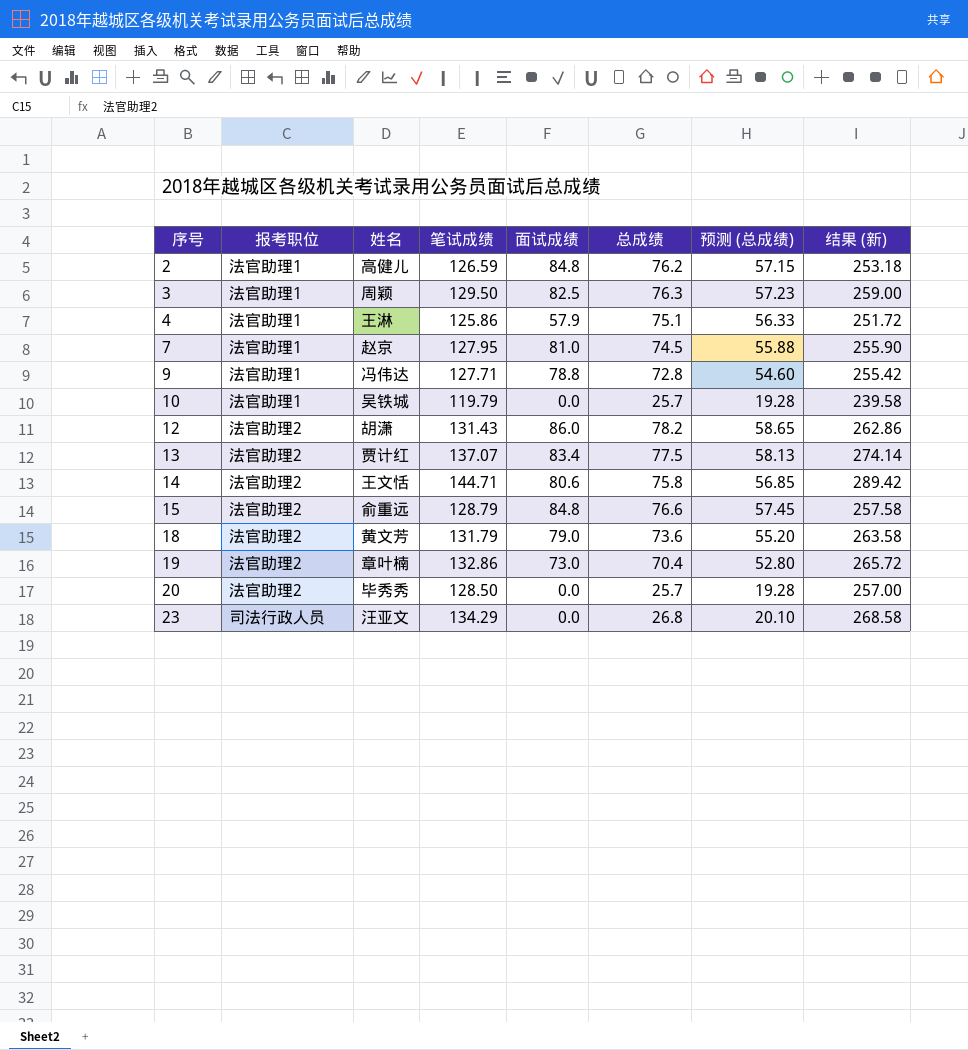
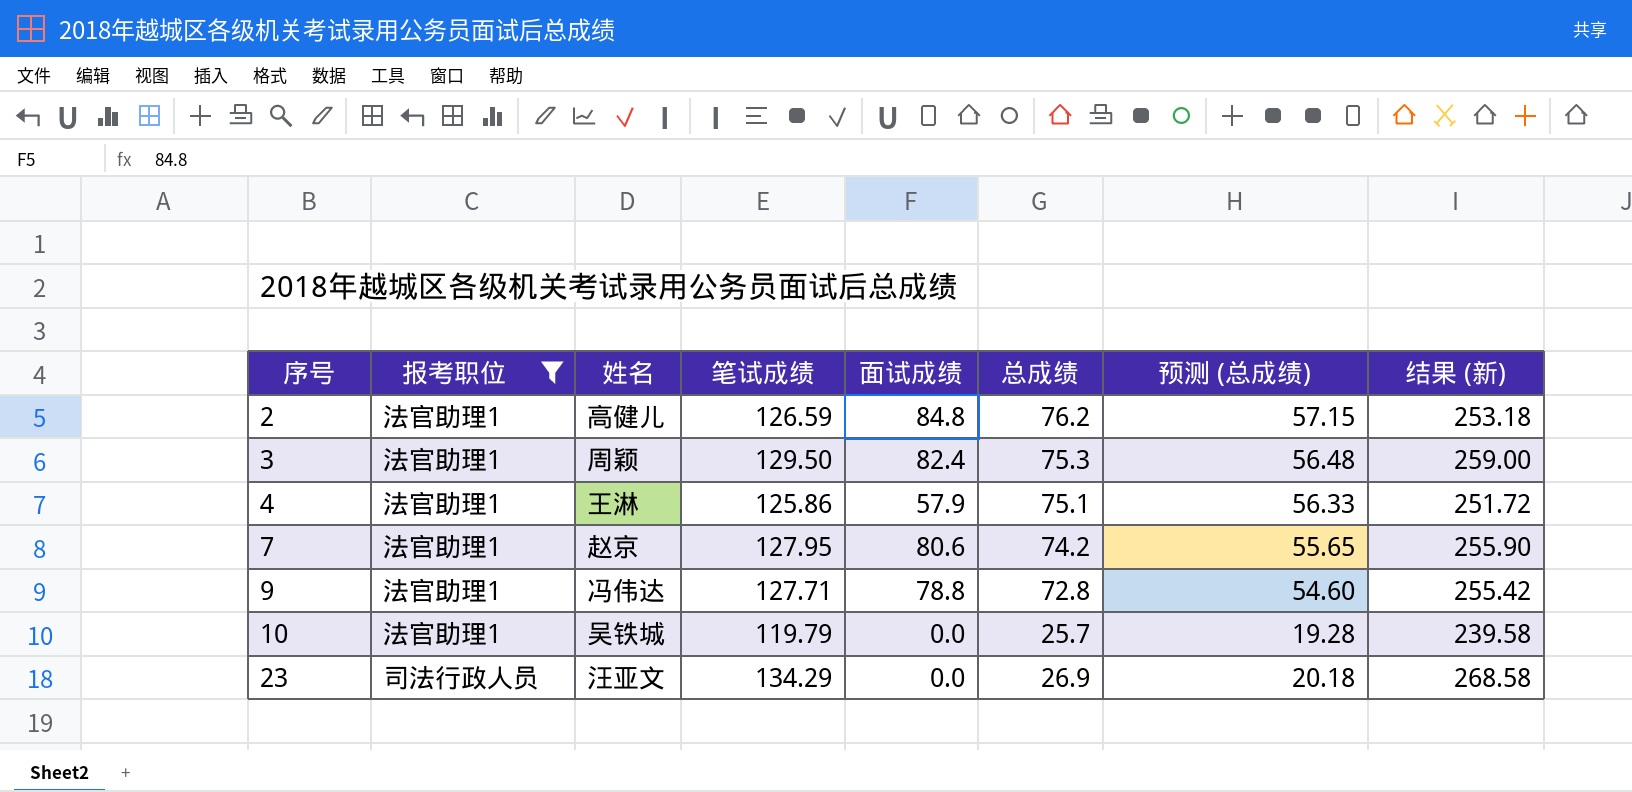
filter: none -> 报考职位 != 法官助理2
3 | 面试成绩: 82.5 -> 82.4
3 | 总成绩: 76.3 -> 75.3
3 | 预测 (总成绩): 57.23 -> 56.48
7 | 面试成绩: 81.0 -> 80.6
7 | 总成绩: 74.5 -> 74.2
7 | 预测 (总成绩): 55.88 -> 55.65
23 | 总成绩: 26.8 -> 26.9
23 | 预测 (总成绩): 20.10 -> 20.18

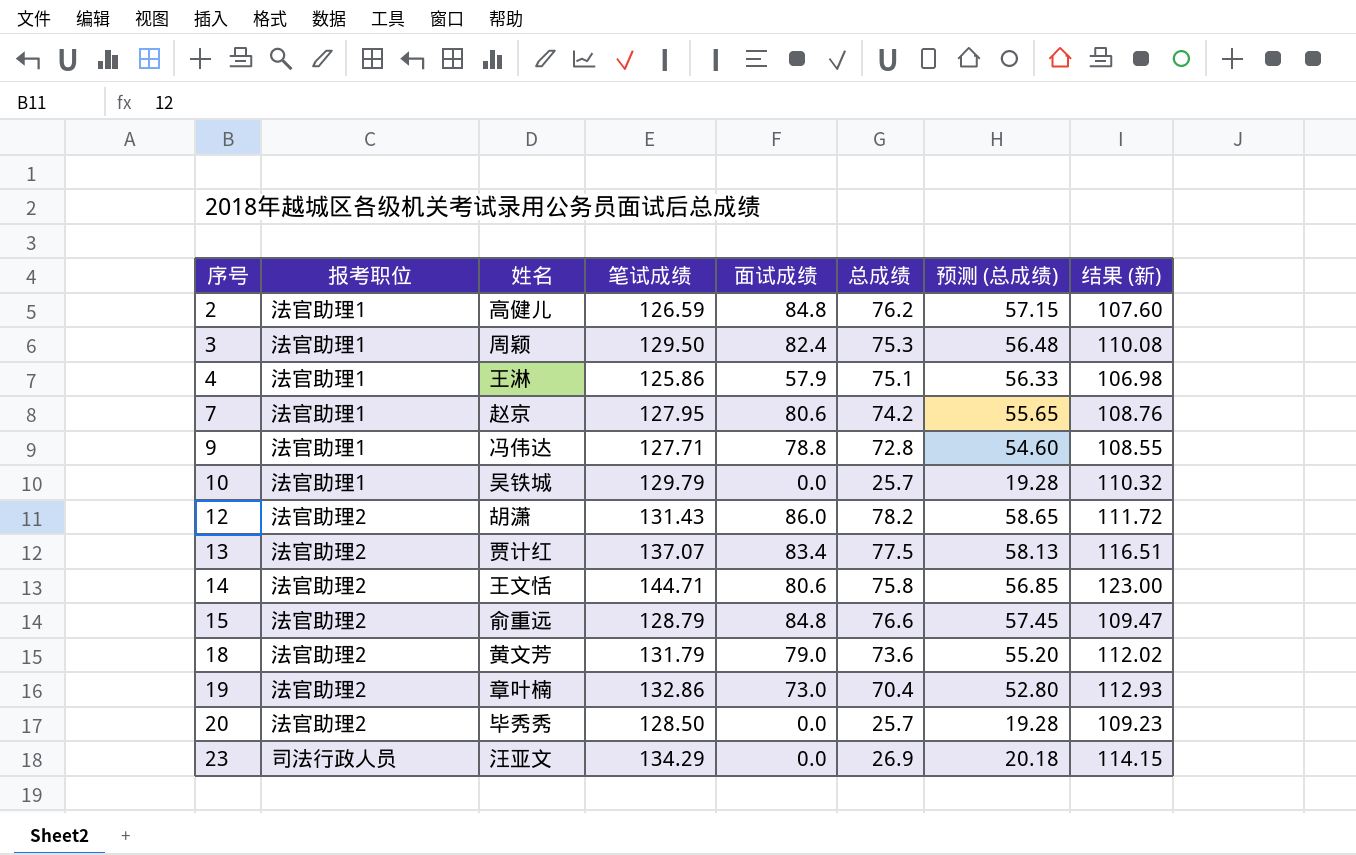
filter: 报考职位 != 法官助理2 -> none
column 结果 (新) | formula: [笔试成绩] * 2 -> [笔试成绩] * 0.85
10 | 笔试成绩: 119.79 -> 129.79

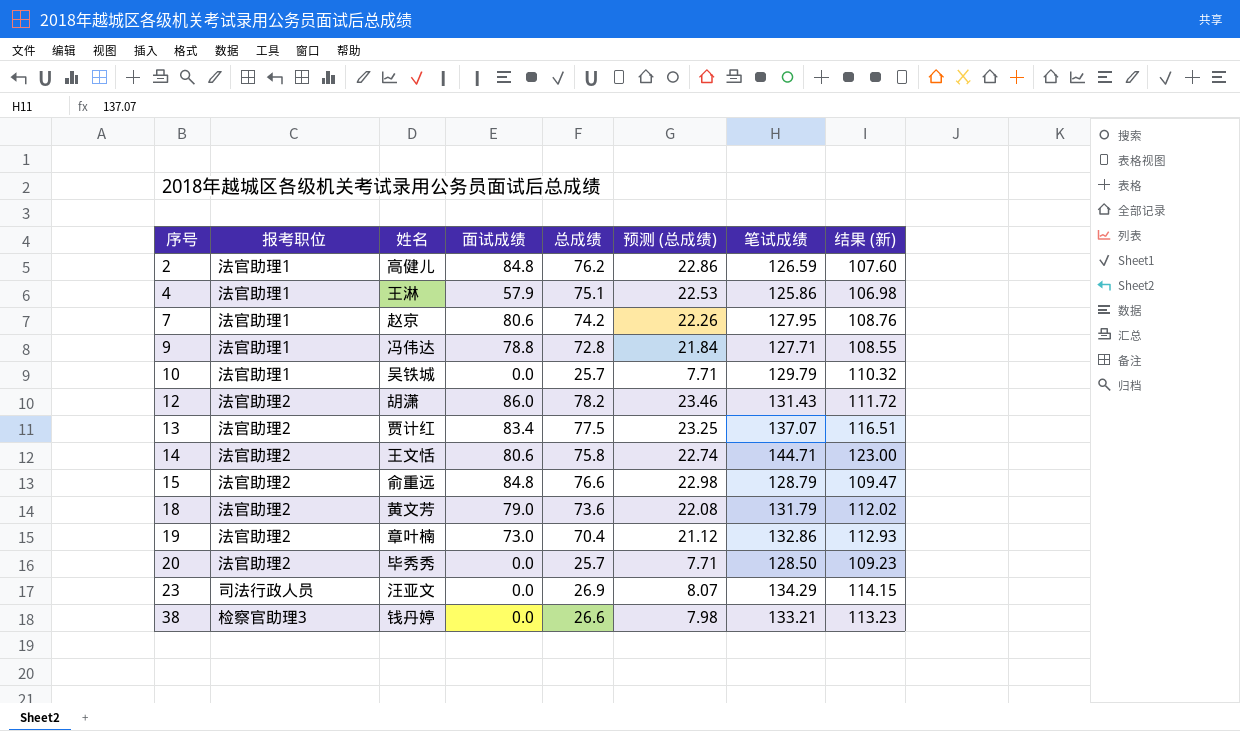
column 预测 (总成绩) | formula: [总成绩] * 0.75 -> [总成绩] * 0.3
column 笔试成绩 | position: 4 -> 7
row 3: 法官助理1 | 周颖 | 129.50 | 82.4 | 75.3 | 56.48 | 110.08 -> none
row 38: none -> 检察官助理3 | 钱丹婷 | 0.0 | 26.6 | 7.98 | 133.21 | 113.23

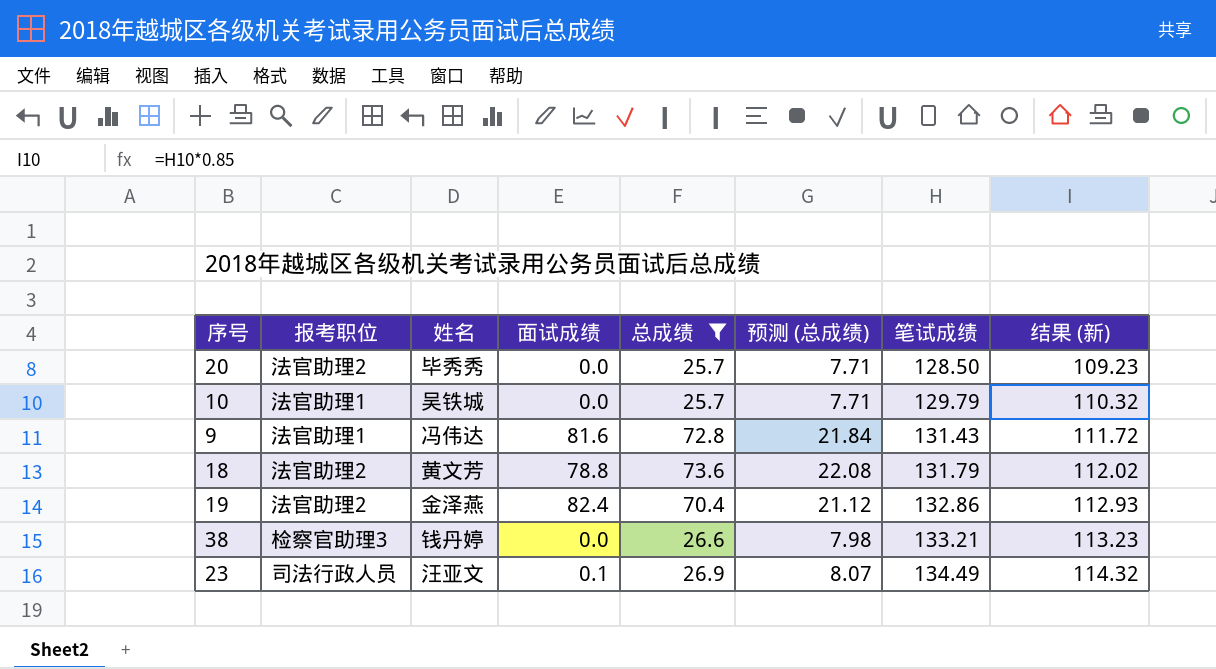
filter: none -> 总成绩 <= 73.6
row order: 序号 ascending -> 笔试成绩 ascending
9 | 面试成绩: 78.8 -> 81.6
9 | 笔试成绩: 127.71 -> 131.43
9 | 结果 (新): 108.55 -> 111.72
18 | 面试成绩: 79.0 -> 78.8
19 | 姓名: 章叶楠 -> 金泽燕
19 | 面试成绩: 73.0 -> 82.4
23 | 面试成绩: 0.0 -> 0.1
23 | 笔试成绩: 134.29 -> 134.49
23 | 结果 (新): 114.15 -> 114.32

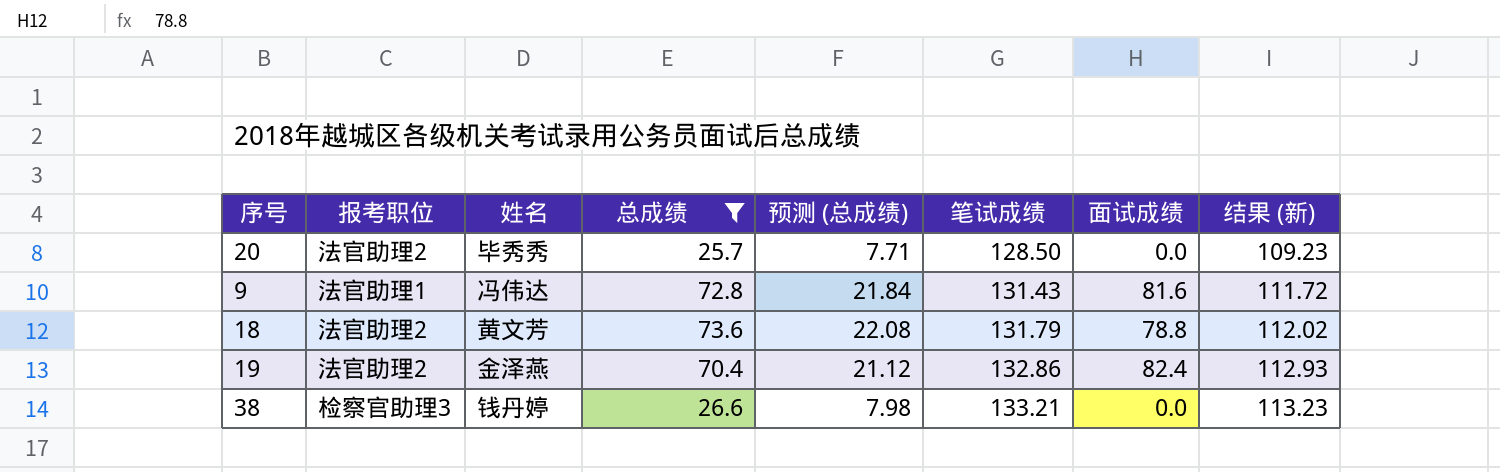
column 面试成绩 | position: 4 -> 7
row 10: 法官助理1 | 吴铁城 | 0.0 | 25.7 | 7.71 | 129.79 | 110.32 -> none
row 23: 司法行政人员 | 汪亚文 | 0.1 | 26.9 | 8.07 | 134.49 | 114.32 -> none

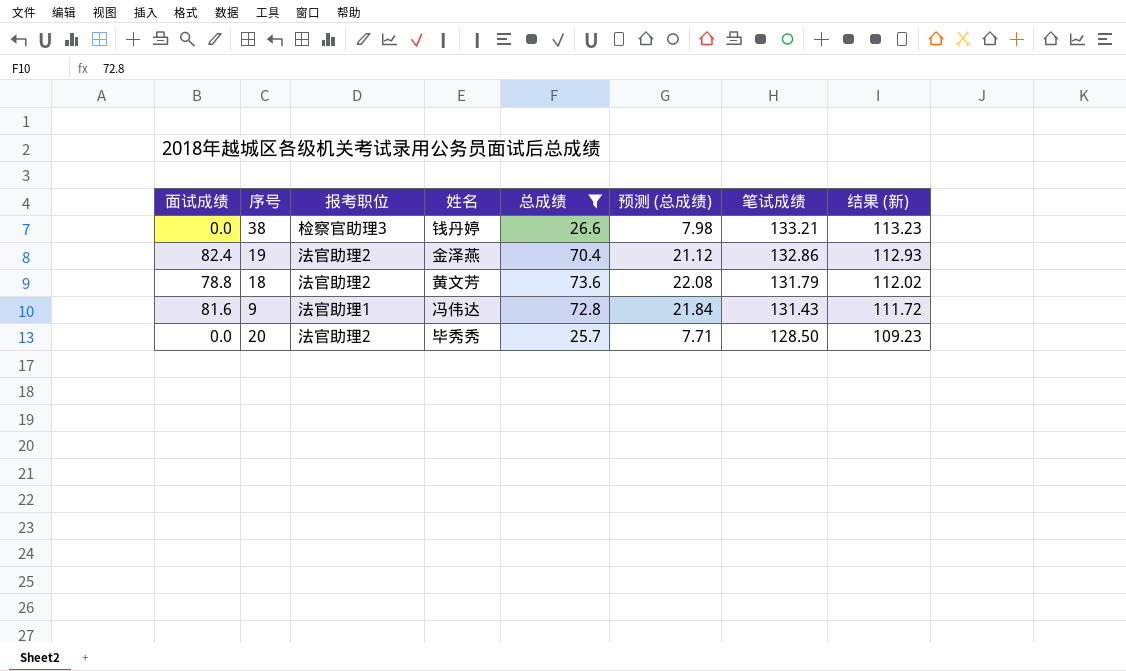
row order: 笔试成绩 ascending -> 笔试成绩 descending
column 面试成绩 | position: 7 -> 1

